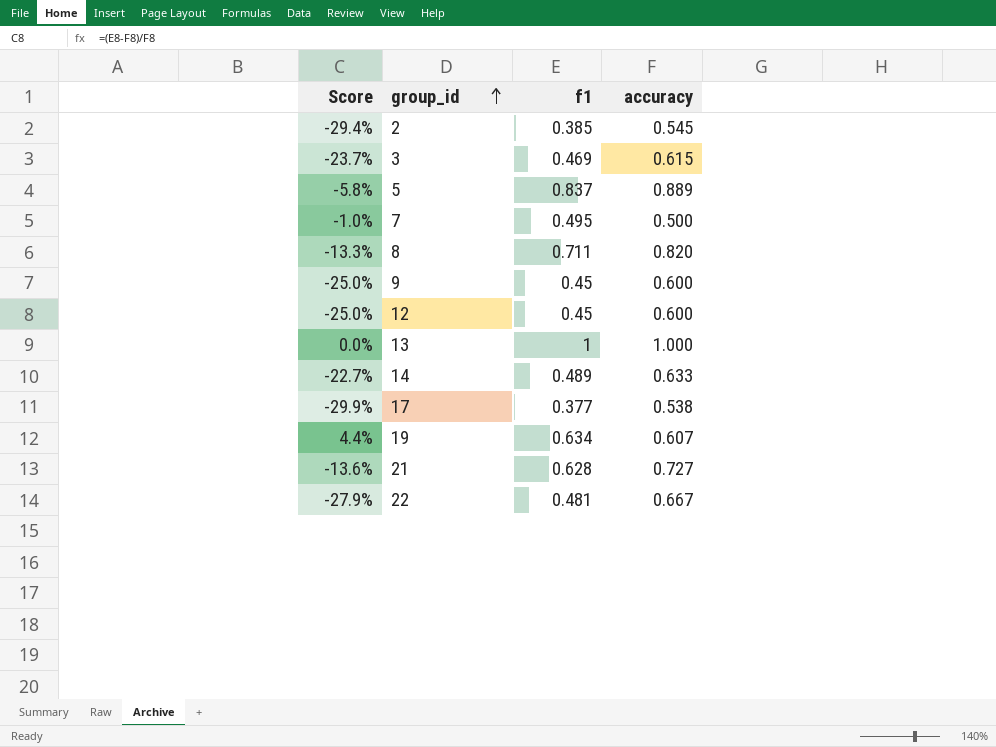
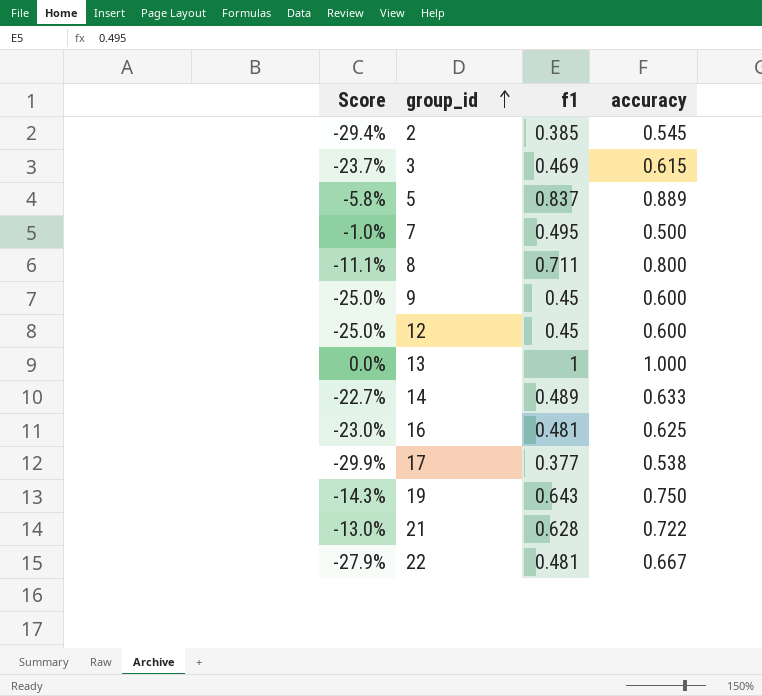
8 | Score: -13.3% -> -11.1%
8 | accuracy: 0.820 -> 0.800
row 16: none -> -23.0% | 0.481 | 0.625
19 | Score: 4.4% -> -14.3%
19 | f1: 0.634 -> 0.643
19 | accuracy: 0.607 -> 0.750
21 | Score: -13.6% -> -13.0%
21 | accuracy: 0.727 -> 0.722

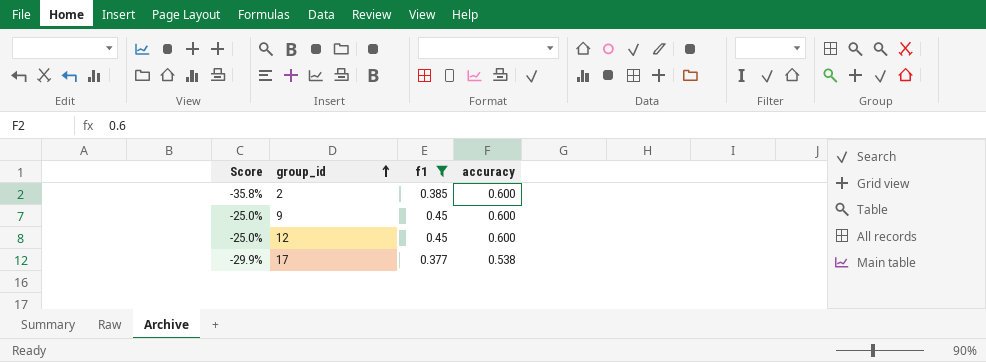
filter: none -> f1 <= 0.45
2 | Score: -29.4% -> -35.8%
2 | accuracy: 0.545 -> 0.600

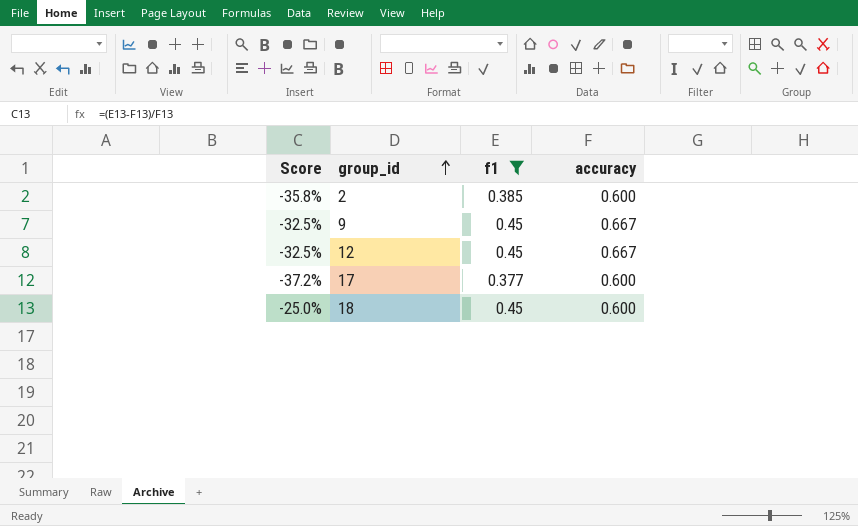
9 | Score: -25.0% -> -32.5%
9 | accuracy: 0.600 -> 0.667
12 | Score: -25.0% -> -32.5%
12 | accuracy: 0.600 -> 0.667
17 | Score: -29.9% -> -37.2%
17 | accuracy: 0.538 -> 0.600
row 18: none -> -25.0% | 0.45 | 0.600

